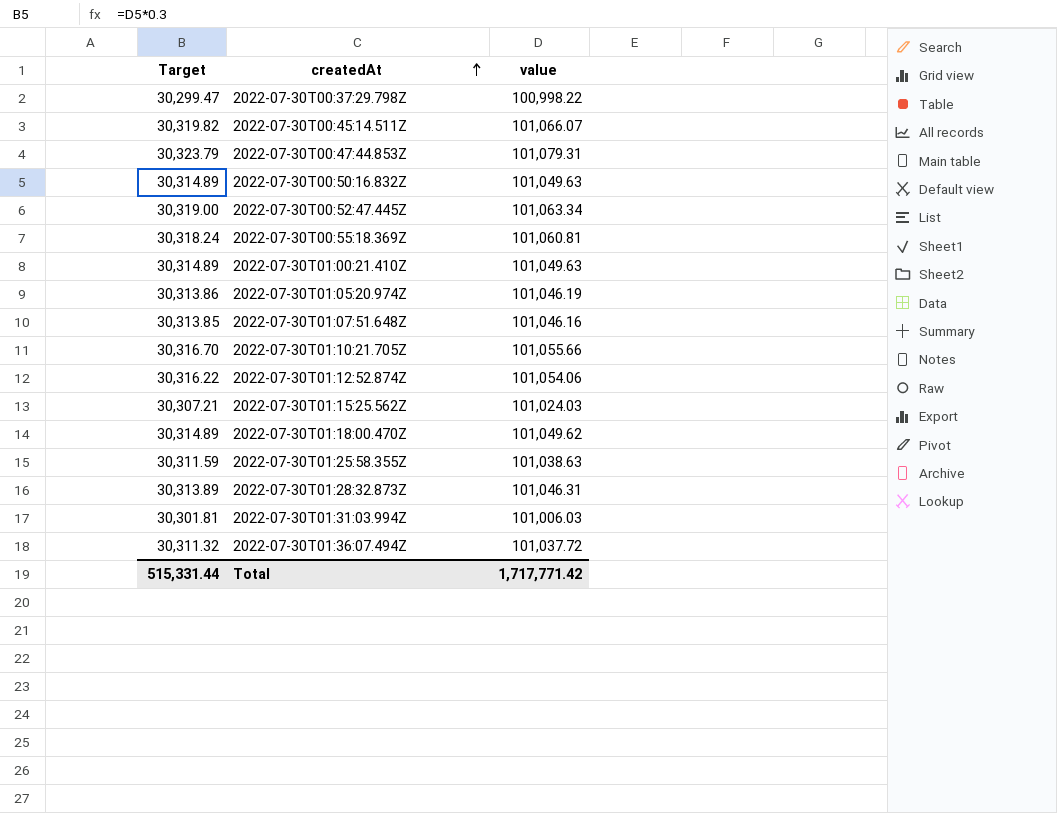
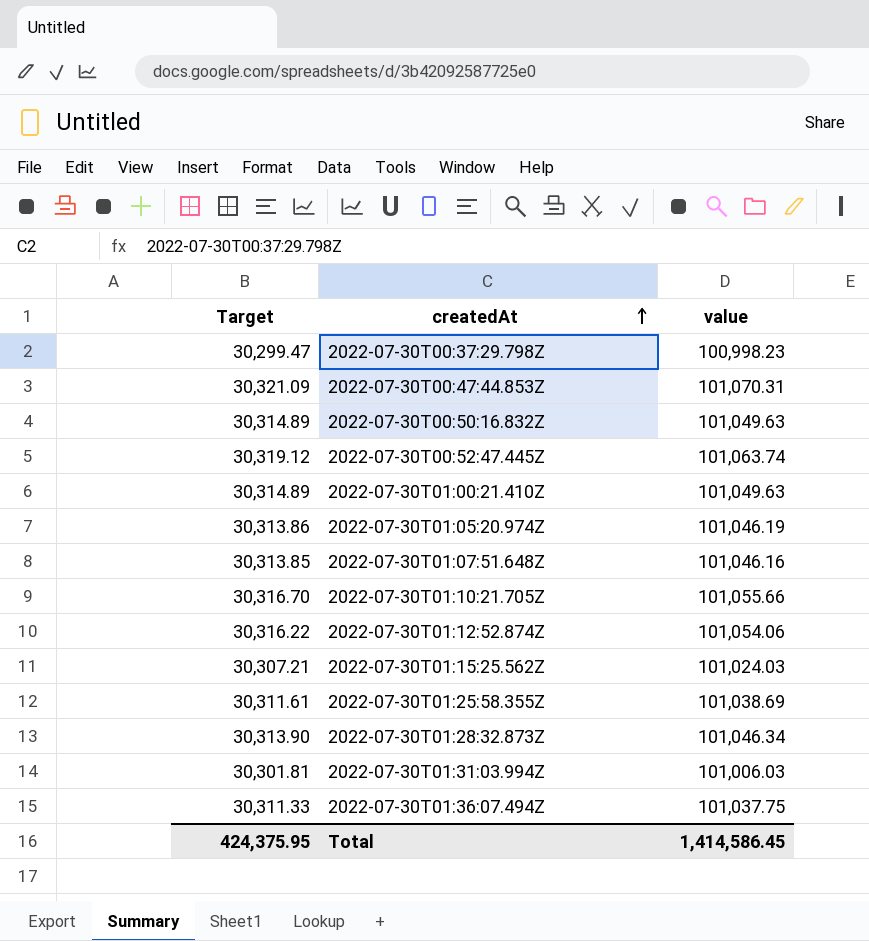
row 2022-07-30T00:45:14.511Z: 30,319.82 | 101,066.07 -> none
row 2022-07-30T00:55:18.369Z: 30,318.24 | 101,060.81 -> none
row 2022-07-30T01:18:00.470Z: 30,314.89 | 101,049.62 -> none
2022-07-30T00:37:29.798Z | value: 100,998.22 -> 100,998.23
2022-07-30T00:47:44.853Z | Target: 30,323.79 -> 30,321.09
2022-07-30T00:47:44.853Z | value: 101,079.31 -> 101,070.31
2022-07-30T00:52:47.445Z | Target: 30,319.00 -> 30,319.12
2022-07-30T00:52:47.445Z | value: 101,063.34 -> 101,063.74
2022-07-30T01:25:58.355Z | Target: 30,311.59 -> 30,311.61
2022-07-30T01:25:58.355Z | value: 101,038.63 -> 101,038.69
2022-07-30T01:28:32.873Z | Target: 30,313.89 -> 30,313.90
2022-07-30T01:28:32.873Z | value: 101,046.31 -> 101,046.34
2022-07-30T01:36:07.494Z | Target: 30,311.32 -> 30,311.33
2022-07-30T01:36:07.494Z | value: 101,037.72 -> 101,037.75
Total | Target: 515,331.44 -> 424,375.95
Total | value: 1,717,771.42 -> 1,414,586.45

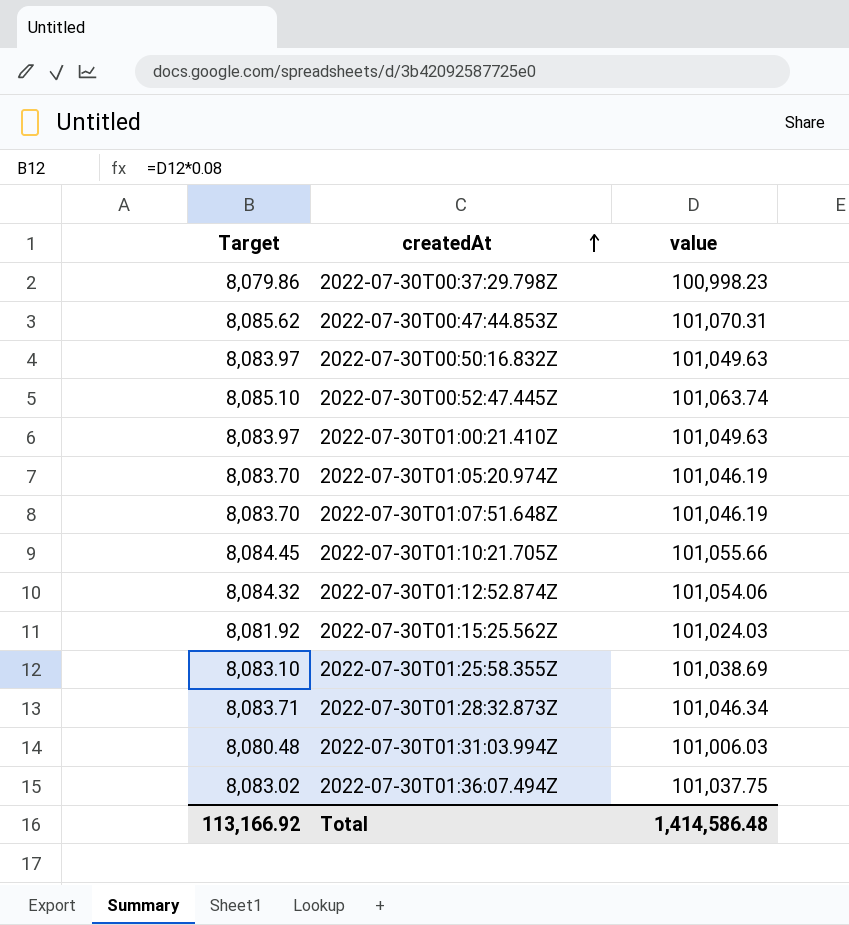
column Target | formula: [value] * 0.3 -> [value] * 0.08
2022-07-30T01:07:51.648Z | value: 101,046.16 -> 101,046.19
Total | Target: 424,375.95 -> 113,166.92
Total | value: 1,414,586.45 -> 1,414,586.48

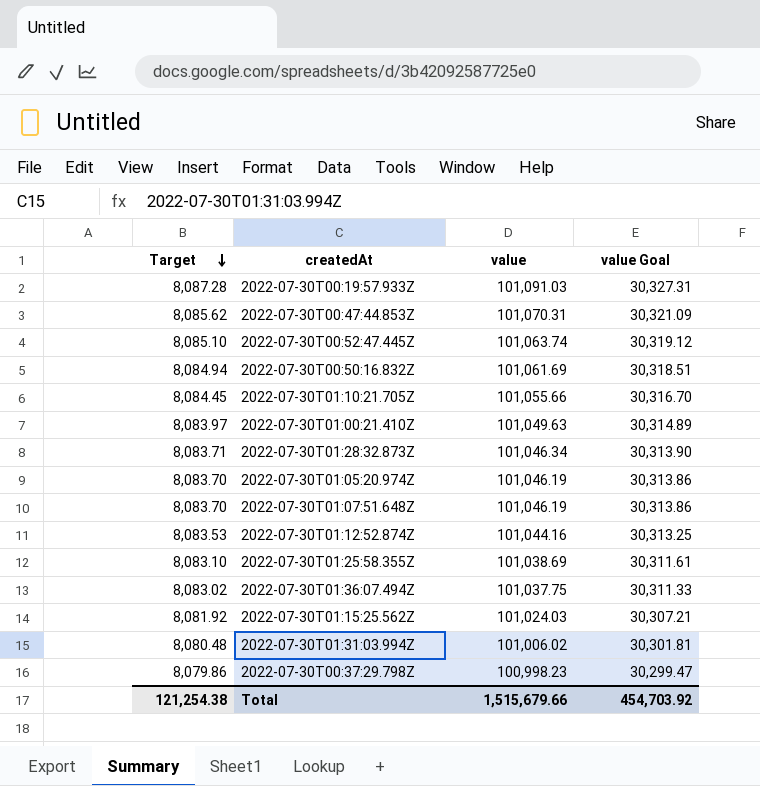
row order: createdAt ascending -> Target descending
column value Goal | formula: none -> [value] * 0.3
row 2022-07-30T00:19:57.933Z: none -> 8,087.28 | 101,091.03 | 30,327.31
2022-07-30T00:50:16.832Z | Target: 8,083.97 -> 8,084.94
2022-07-30T00:50:16.832Z | value: 101,049.63 -> 101,061.69
2022-07-30T01:12:52.874Z | Target: 8,084.32 -> 8,083.53
2022-07-30T01:12:52.874Z | value: 101,054.06 -> 101,044.16
2022-07-30T01:31:03.994Z | value: 101,006.03 -> 101,006.02
Total | Target: 113,166.92 -> 121,254.38
Total | value: 1,414,586.48 -> 1,515,679.66

